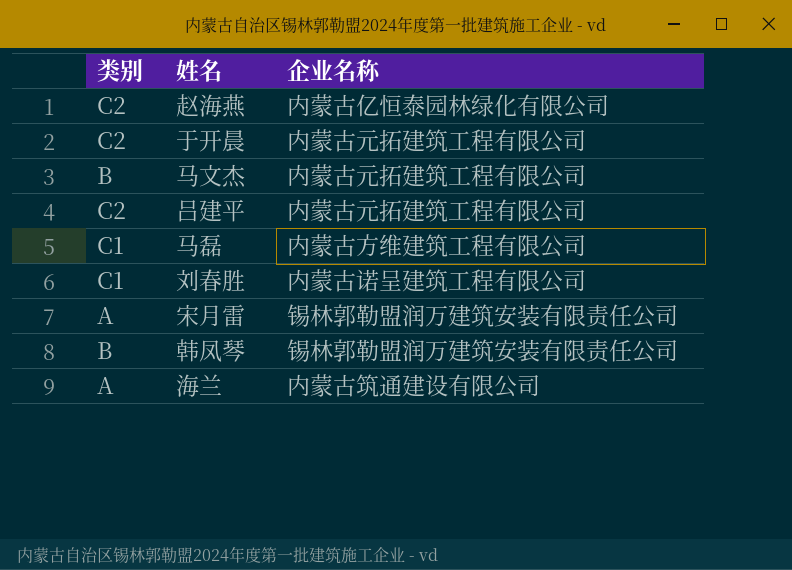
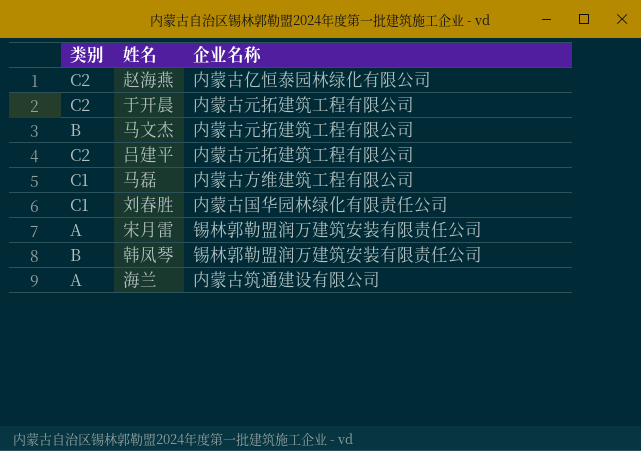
刘春胜 | 企业名称: 内蒙古诺呈建筑工程有限公司 -> 内蒙古国华园林绿化有限责任公司

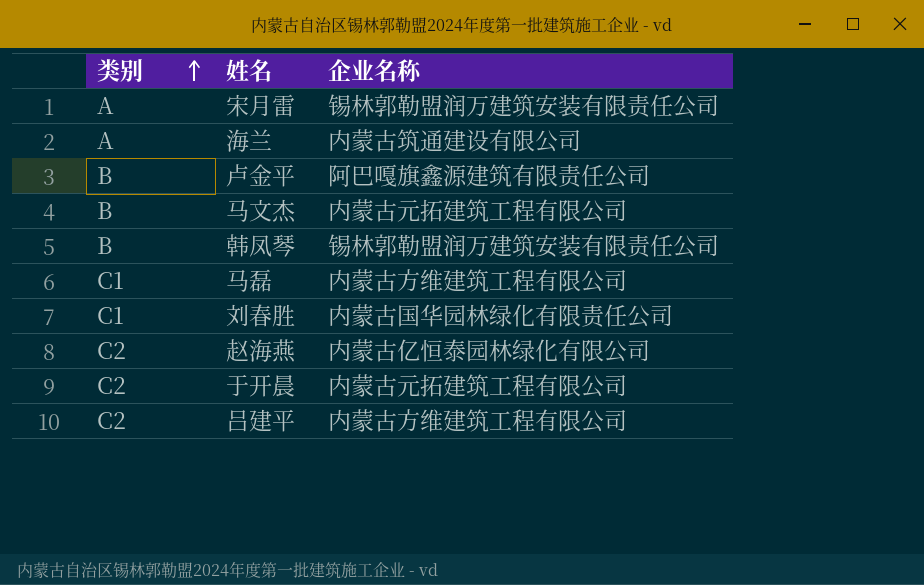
row order: none -> 类别 ascending
row 卢金平: none -> B | 阿巴嘎旗鑫源建筑有限责任公司
吕建平 | 企业名称: 内蒙古元拓建筑工程有限公司 -> 内蒙古方维建筑工程有限公司

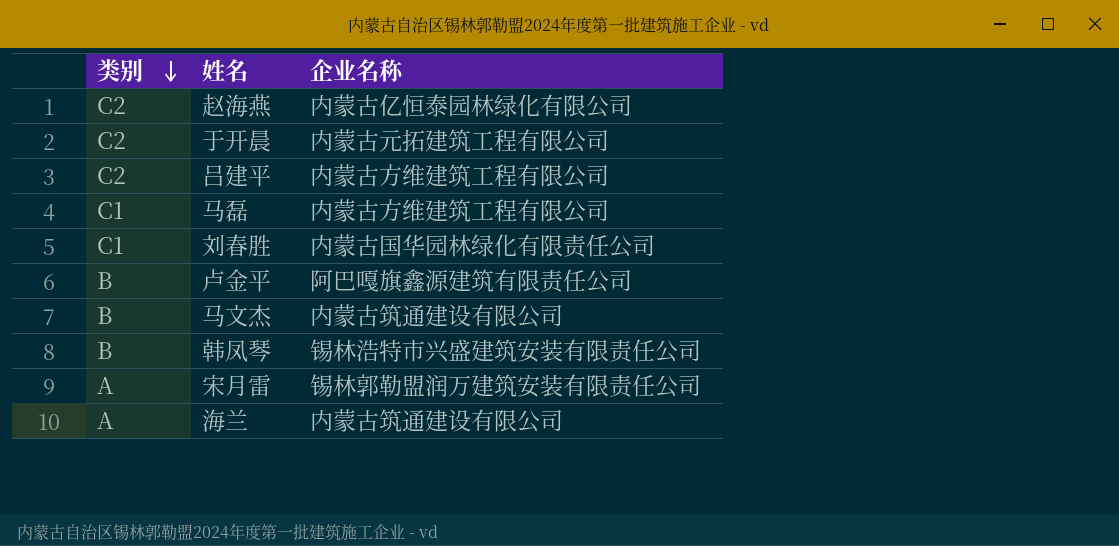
row order: 类别 ascending -> 类别 descending
马文杰 | 企业名称: 内蒙古元拓建筑工程有限公司 -> 内蒙古筑通建设有限公司
韩凤琴 | 企业名称: 锡林郭勒盟润万建筑安装有限责任公司 -> 锡林浩特市兴盛建筑安装有限责任公司

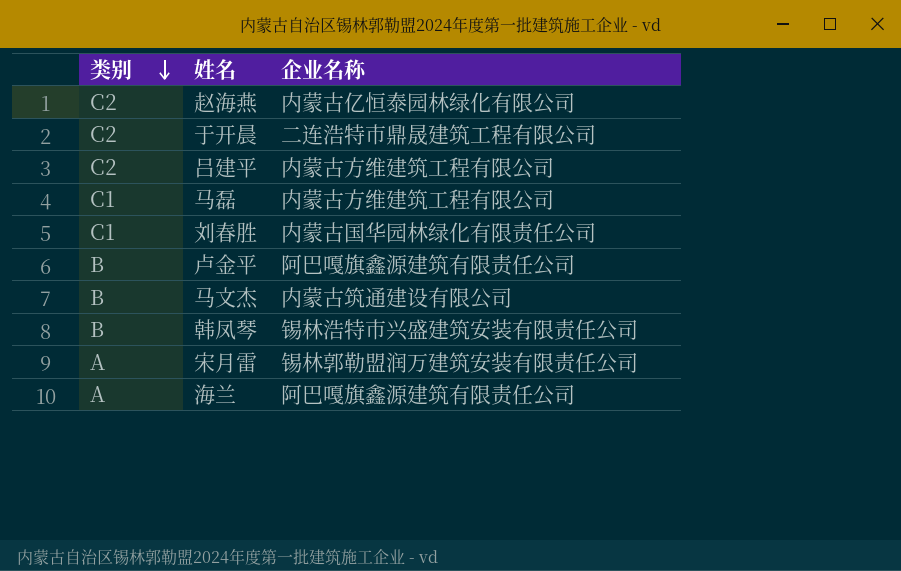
于开晨 | 企业名称: 内蒙古元拓建筑工程有限公司 -> 二连浩特市鼎晟建筑工程有限公司
海兰 | 企业名称: 内蒙古筑通建设有限公司 -> 阿巴嘎旗鑫源建筑有限责任公司

